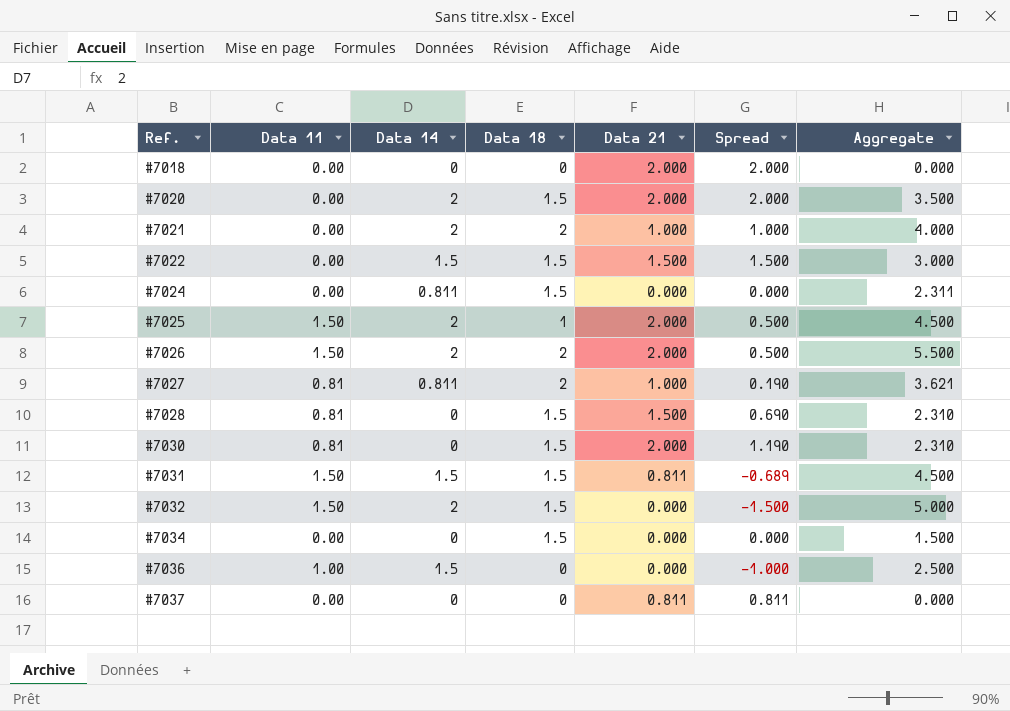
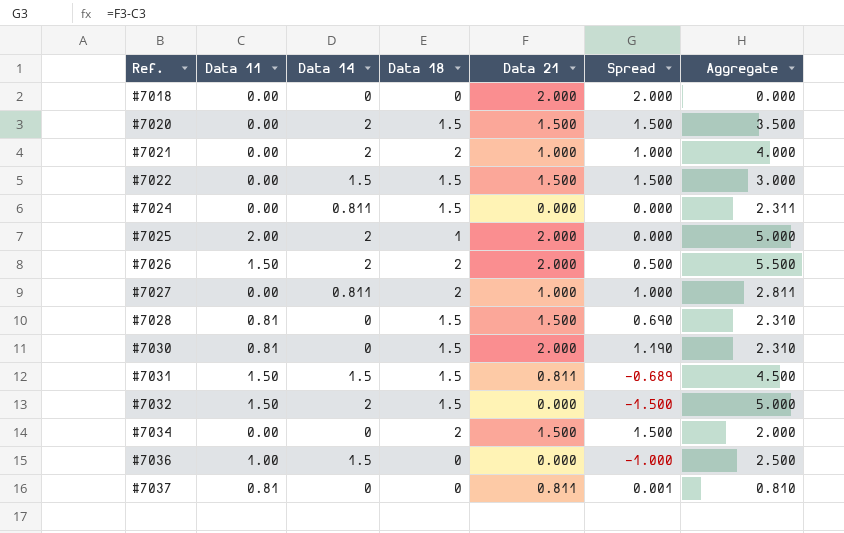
#7020 | Data 21: 2.000 -> 1.500
#7020 | Spread: 2.000 -> 1.500
#7025 | Data 11: 1.50 -> 2.00
#7025 | Spread: 0.500 -> 0.000
#7025 | Aggregate: 4.500 -> 5.000
#7027 | Data 11: 0.81 -> 0.00
#7027 | Spread: 0.190 -> 1.000
#7027 | Aggregate: 3.621 -> 2.811
#7034 | Data 18: 1.5 -> 2
#7034 | Data 21: 0.000 -> 1.500
#7034 | Spread: 0.000 -> 1.500
#7034 | Aggregate: 1.500 -> 2.000
#7037 | Data 11: 0.00 -> 0.81
#7037 | Spread: 0.811 -> 0.001
#7037 | Aggregate: 0.000 -> 0.810

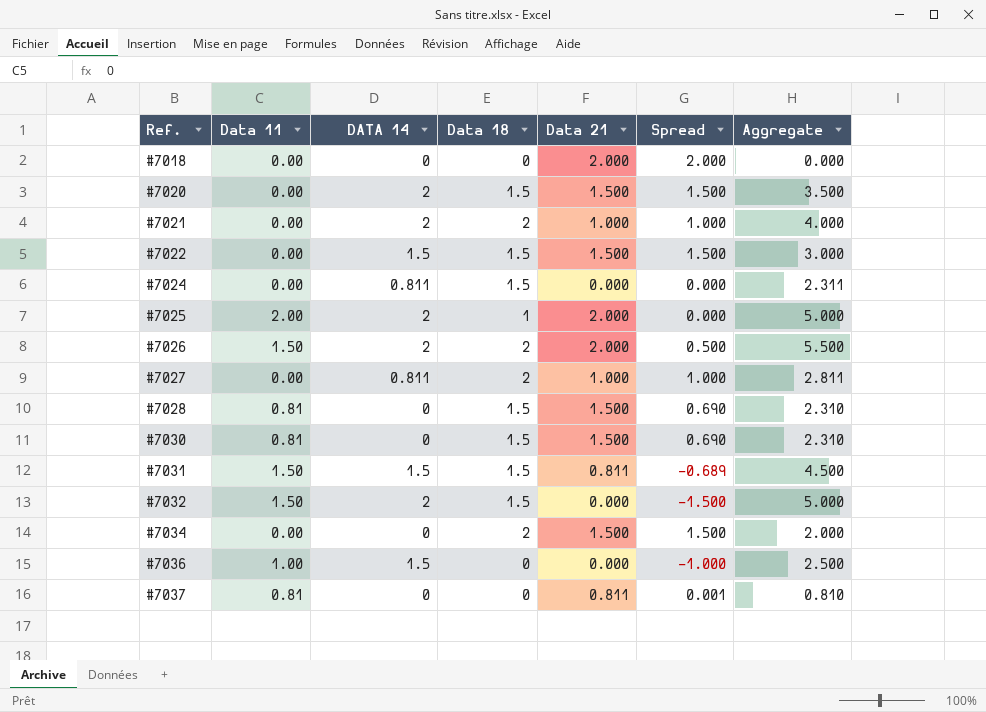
column name: Data 14 -> DATA 14
#7030 | Data 21: 2.000 -> 1.500
#7030 | Spread: 1.190 -> 0.690

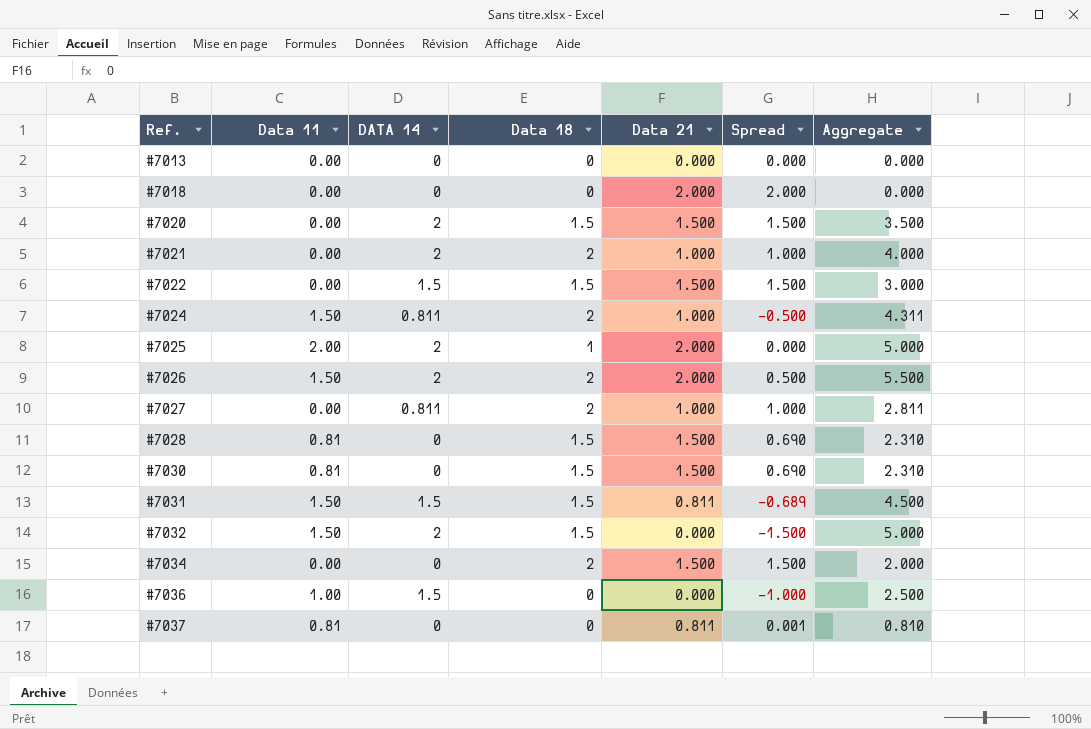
row #7013: none -> 0.00 | 0 | 0 | 0.000 | 0.000 | 0.000
#7024 | Data 11: 0.00 -> 1.50
#7024 | Data 18: 1.5 -> 2
#7024 | Data 21: 0.000 -> 1.000
#7024 | Spread: 0.000 -> -0.500
#7024 | Aggregate: 2.311 -> 4.311

